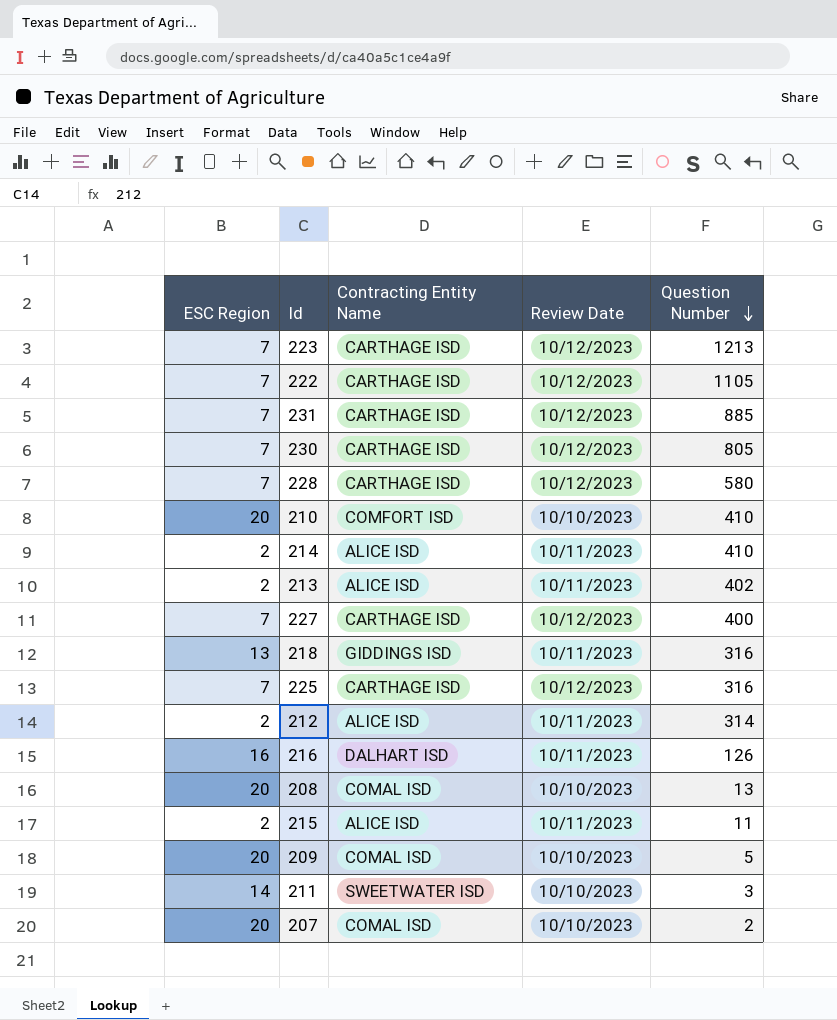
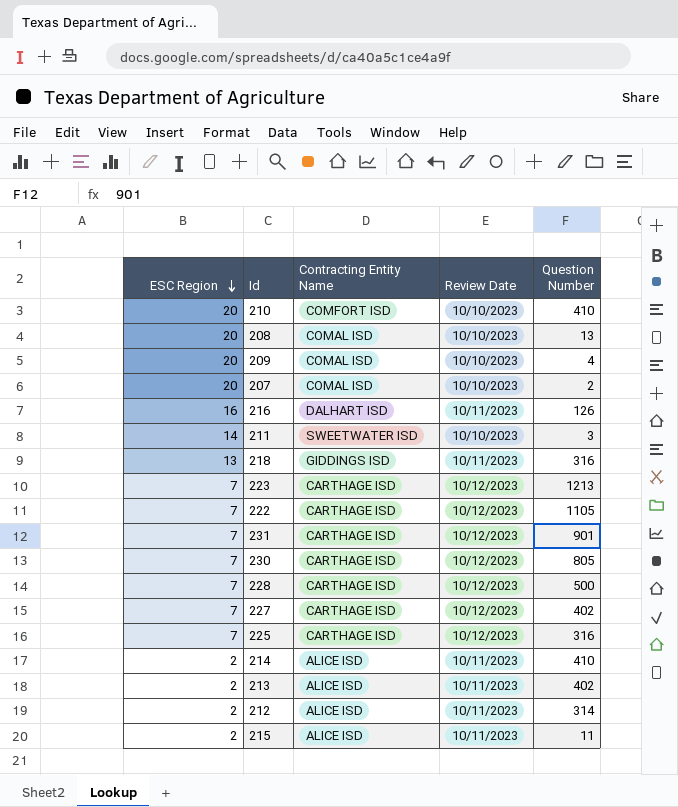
row order: Question Number descending -> ESC Region descending
209 | Question Number: 5 -> 4
231 | Question Number: 885 -> 901
228 | Question Number: 580 -> 500
227 | Question Number: 400 -> 402

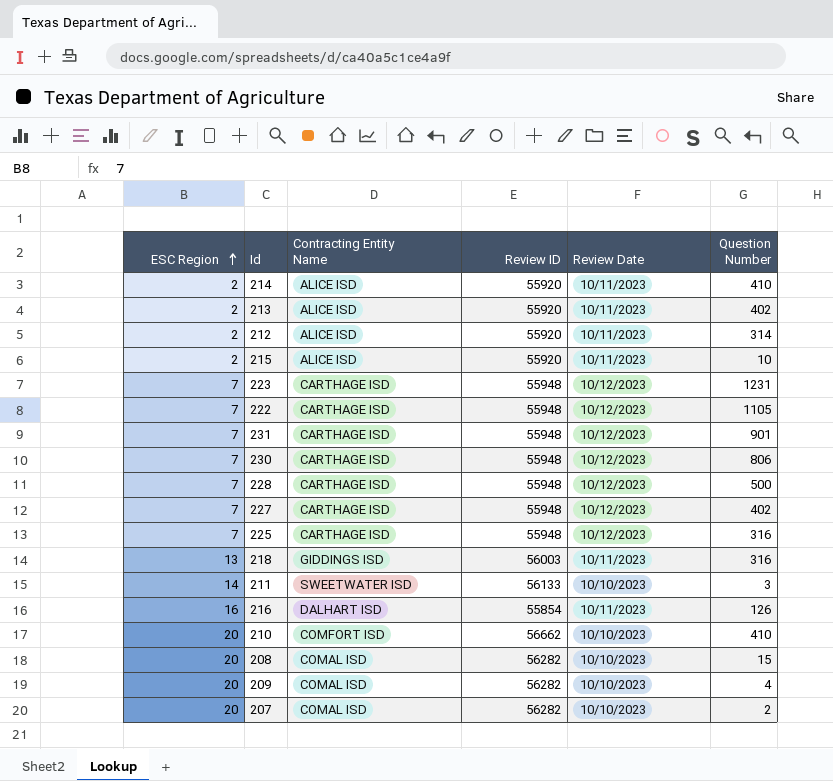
row order: ESC Region descending -> ESC Region ascending
column Review ID | position: none -> 4
215 | Question Number: 11 -> 10
223 | Question Number: 1213 -> 1231
230 | Question Number: 805 -> 806
208 | Question Number: 13 -> 15

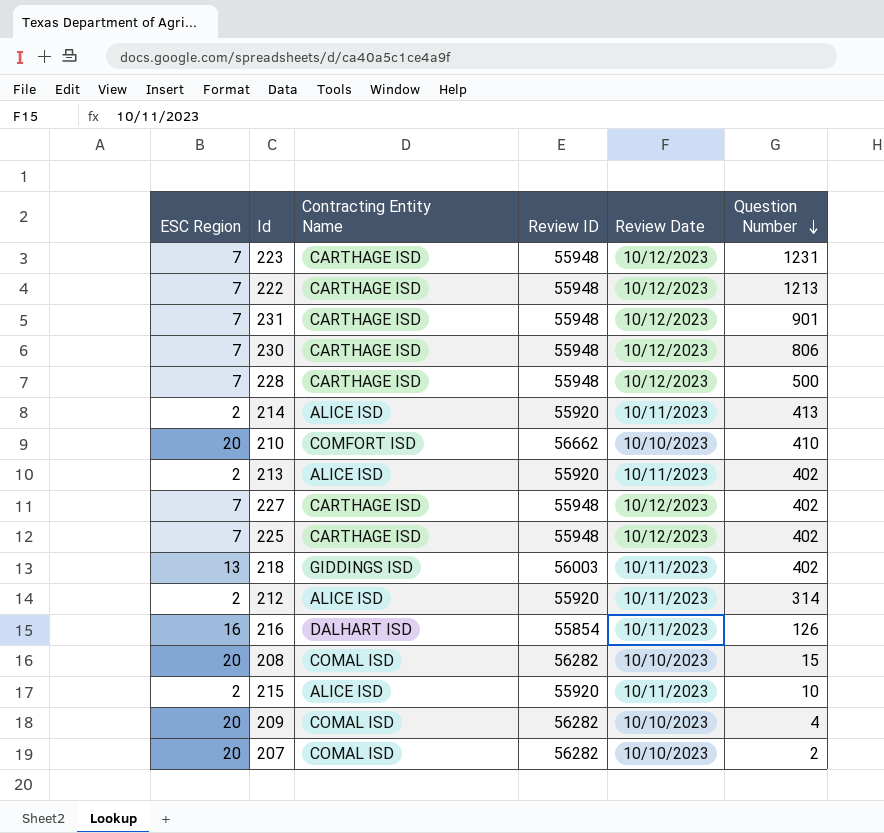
row order: ESC Region ascending -> Question Number descending
row 211: 14 | SWEETWATER ISD | 56133 | 10/10/2023 | 3 -> none
222 | Question Number: 1105 -> 1213
214 | Question Number: 410 -> 413
225 | Question Number: 316 -> 402
218 | Question Number: 316 -> 402

